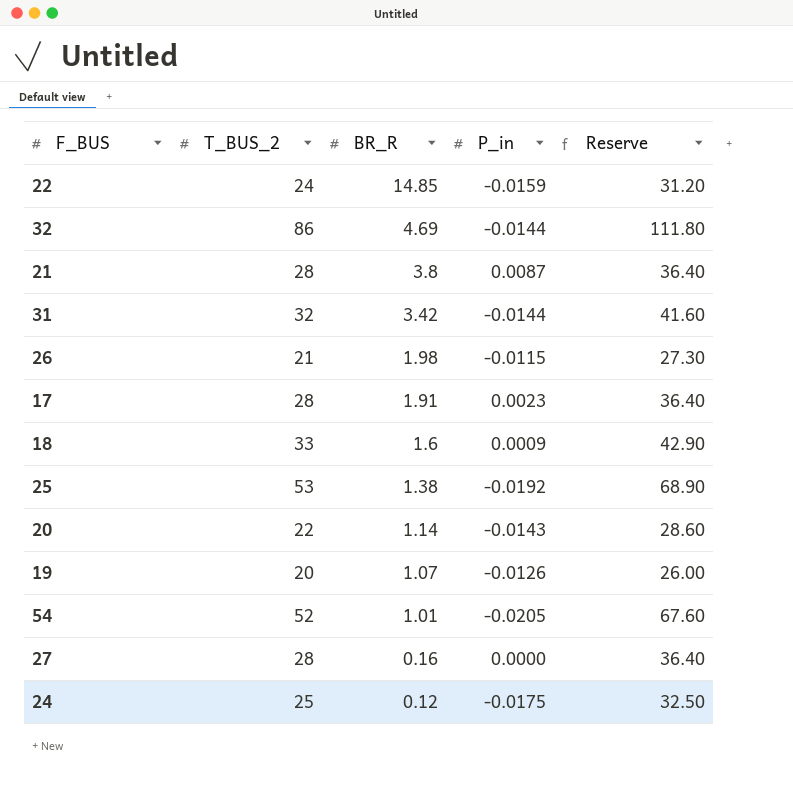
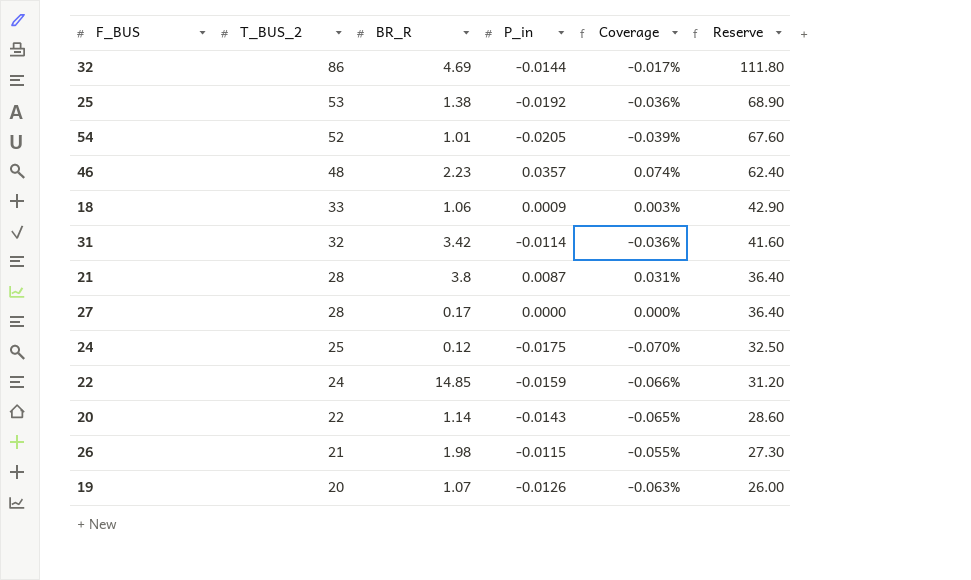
row order: BR_R descending -> T_BUS_2 descending
column Coverage | formula: none -> [P_in] / [T_BUS_2]
row 17: 28 | 1.91 | 0.0023 | 36.40 -> none
row 46: none -> 48 | 2.23 | 0.0357 | 0.074% | 62.40
18 | BR_R: 1.6 -> 1.06
31 | P_in: -0.0144 -> -0.0114
27 | BR_R: 0.16 -> 0.17

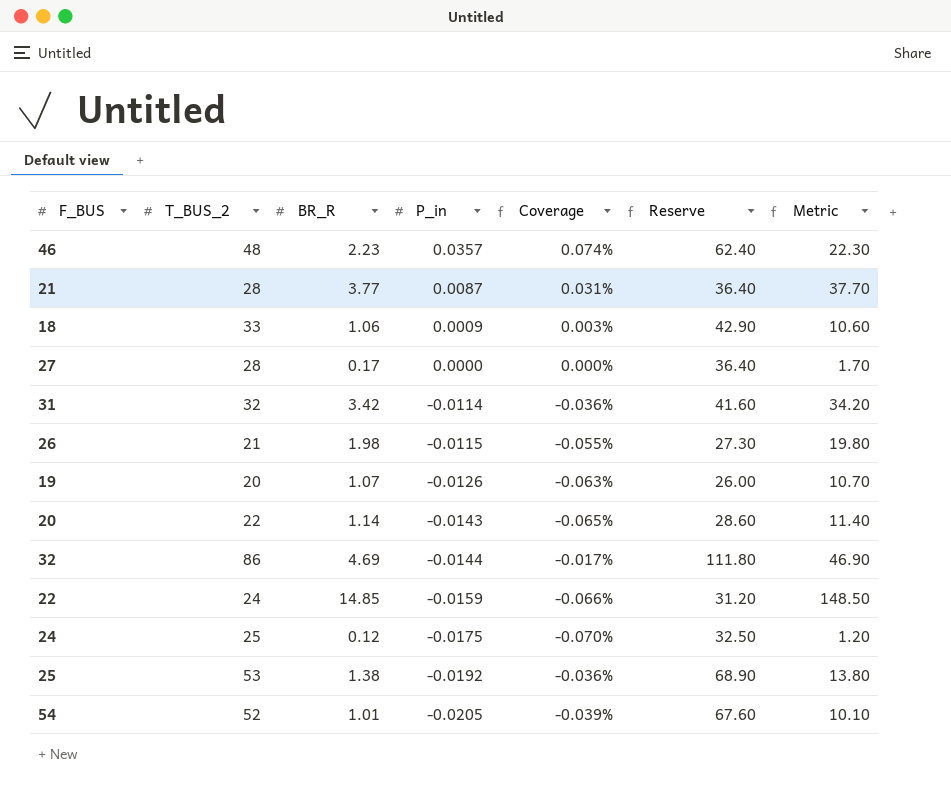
row order: T_BUS_2 descending -> P_in descending
column Metric | formula: none -> [BR_R] * 10
21 | BR_R: 3.8 -> 3.77

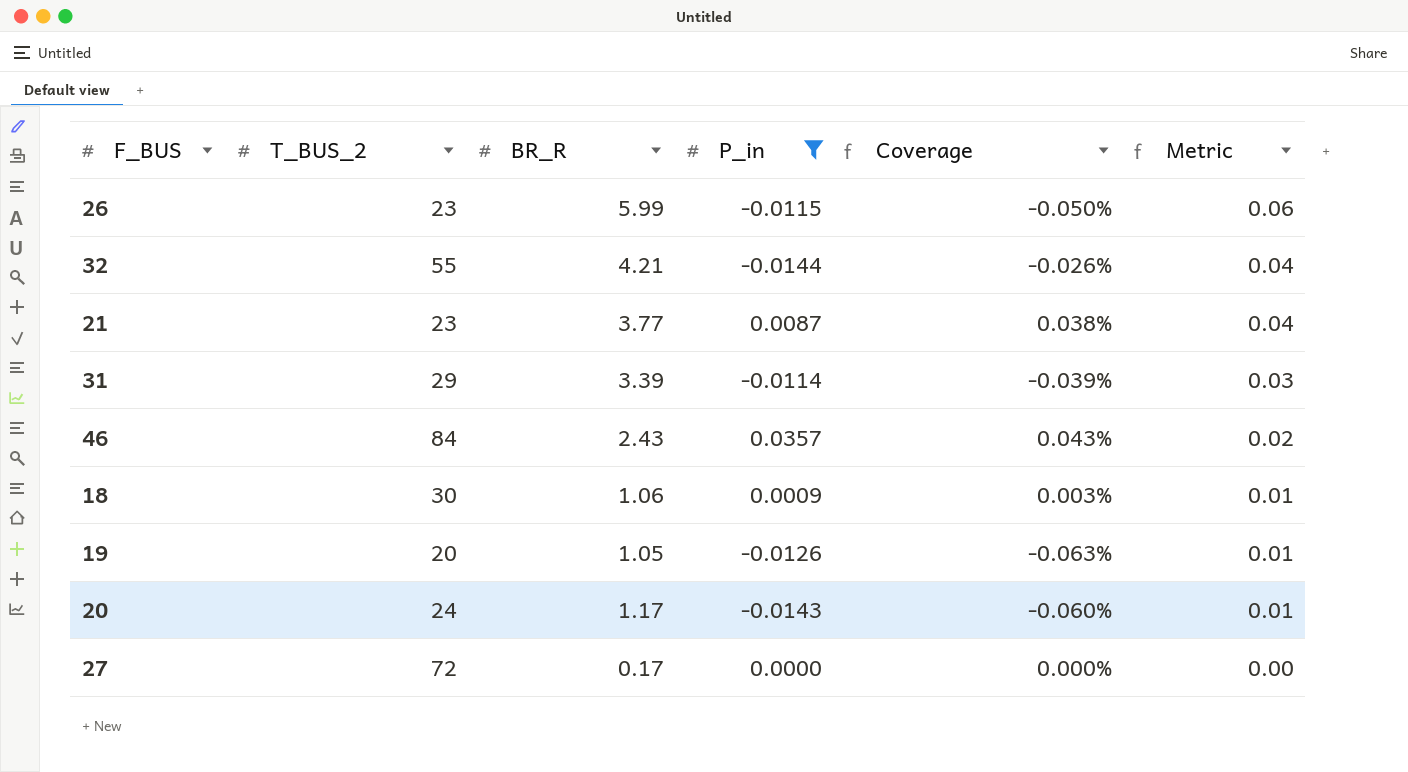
filter: none -> P_in >= -0.0144
row order: P_in descending -> Metric descending
column Reserve | formula: [T_BUS_2] * 1.3 -> none
column Metric | formula: [BR_R] * 10 -> [BR_R] * 0.01
26 | T_BUS_2: 21 -> 23
26 | BR_R: 1.98 -> 5.99
26 | Coverage: -0.055% -> -0.050%
32 | T_BUS_2: 86 -> 55
32 | BR_R: 4.69 -> 4.21
32 | Coverage: -0.017% -> -0.026%
21 | T_BUS_2: 28 -> 23
21 | Coverage: 0.031% -> 0.038%
31 | T_BUS_2: 32 -> 29
31 | BR_R: 3.42 -> 3.39
31 | Coverage: -0.036% -> -0.039%
46 | T_BUS_2: 48 -> 84
46 | BR_R: 2.23 -> 2.43
46 | Coverage: 0.074% -> 0.043%
18 | T_BUS_2: 33 -> 30
19 | BR_R: 1.07 -> 1.05
20 | T_BUS_2: 22 -> 24
20 | BR_R: 1.14 -> 1.17
20 | Coverage: -0.065% -> -0.060%
27 | T_BUS_2: 28 -> 72

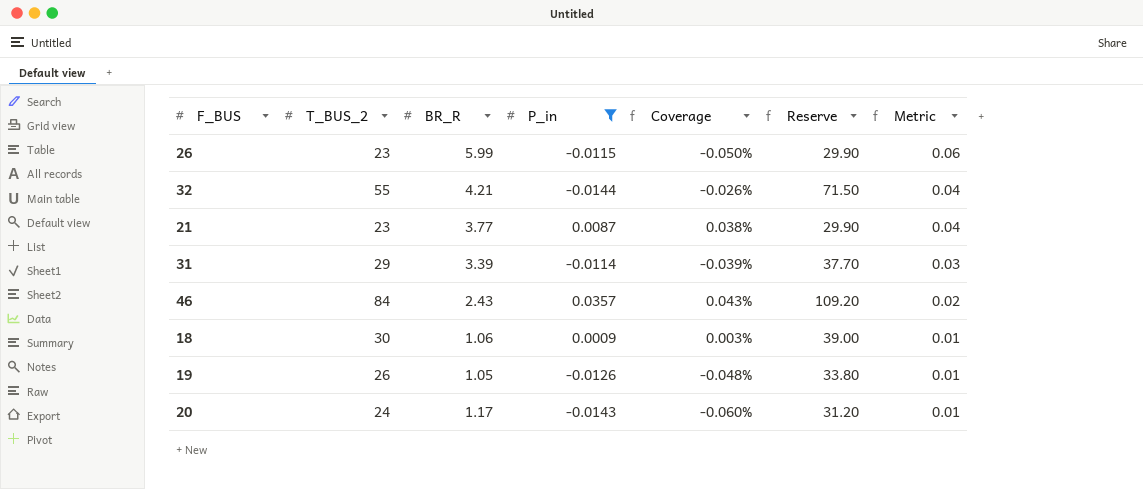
column Reserve | formula: none -> [T_BUS_2] * 1.3
row 27: 72 | 0.17 | 0.0000 | 0.000% | 0.00 -> none
19 | T_BUS_2: 20 -> 26
19 | Coverage: -0.063% -> -0.048%

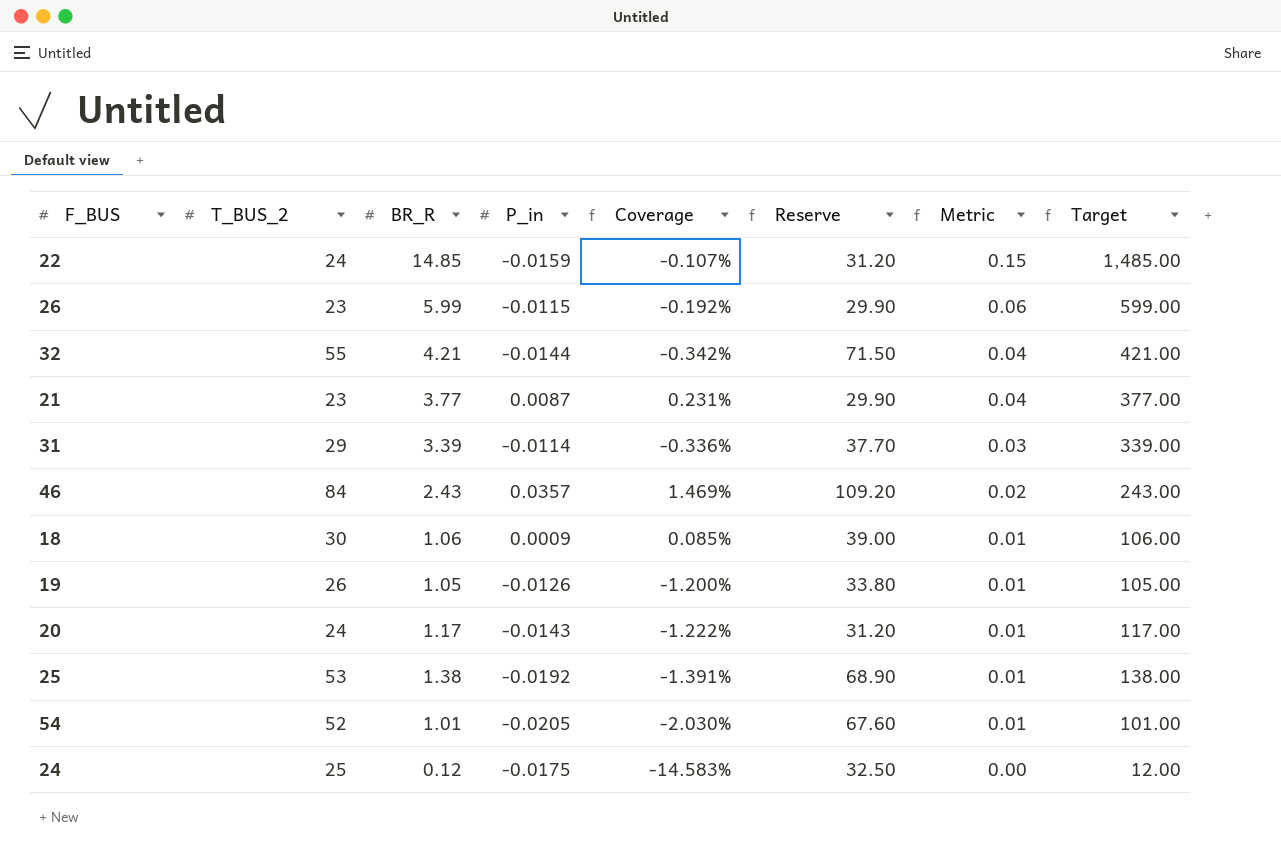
filter: P_in >= -0.0144 -> none
column Coverage | formula: [P_in] / [T_BUS_2] -> [P_in] / [BR_R]
column Target | formula: none -> [BR_R] * 100

